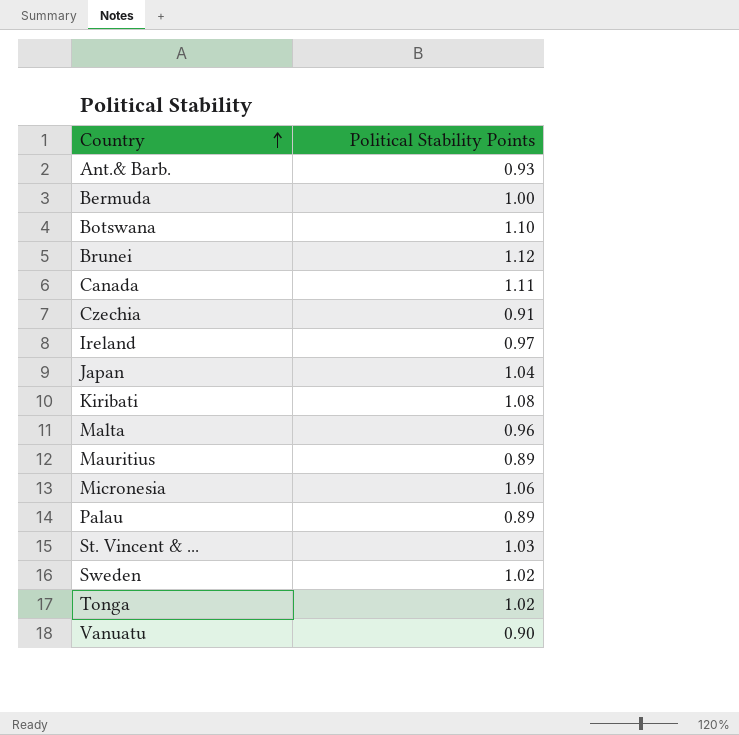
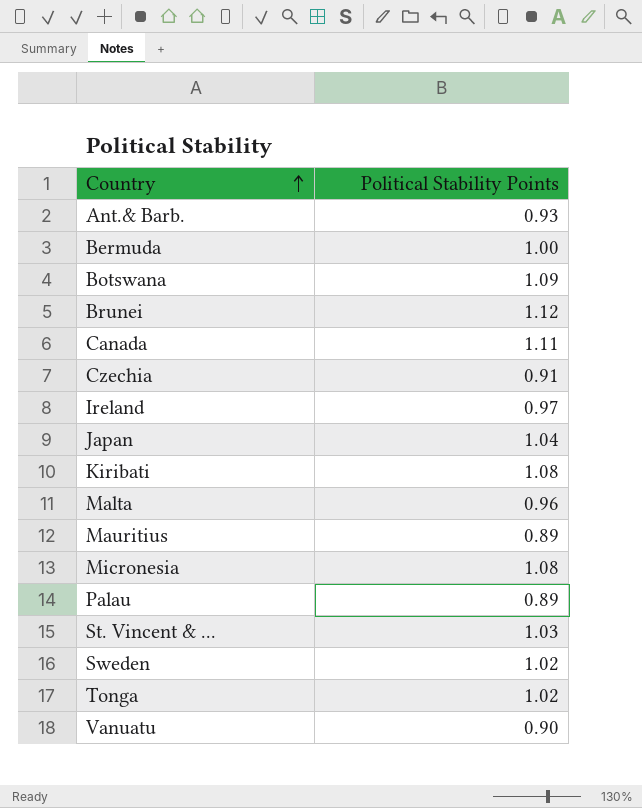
Botswana | Political Stability Points: 1.10 -> 1.09
Micronesia | Political Stability Points: 1.06 -> 1.08

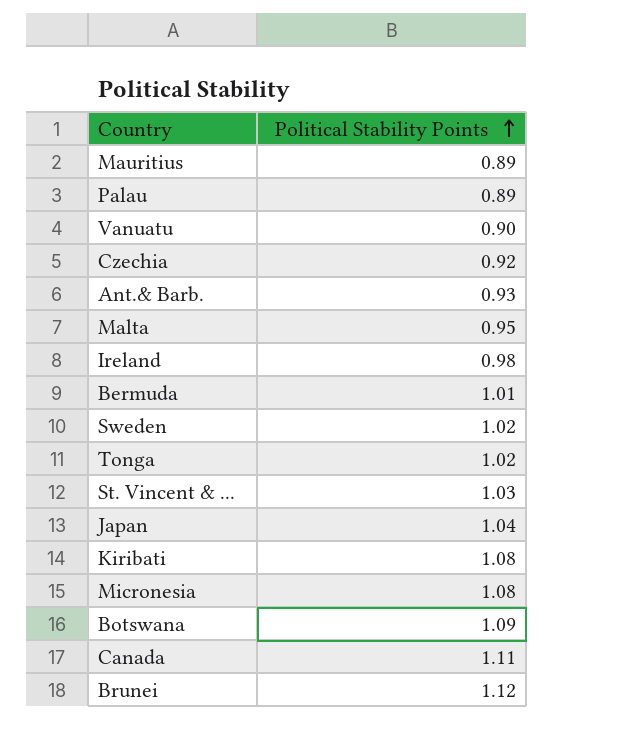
row order: Country ascending -> Political Stability Points ascending
Czechia | Political Stability Points: 0.91 -> 0.92
Malta | Political Stability Points: 0.96 -> 0.95
Ireland | Political Stability Points: 0.97 -> 0.98
Bermuda | Political Stability Points: 1.00 -> 1.01

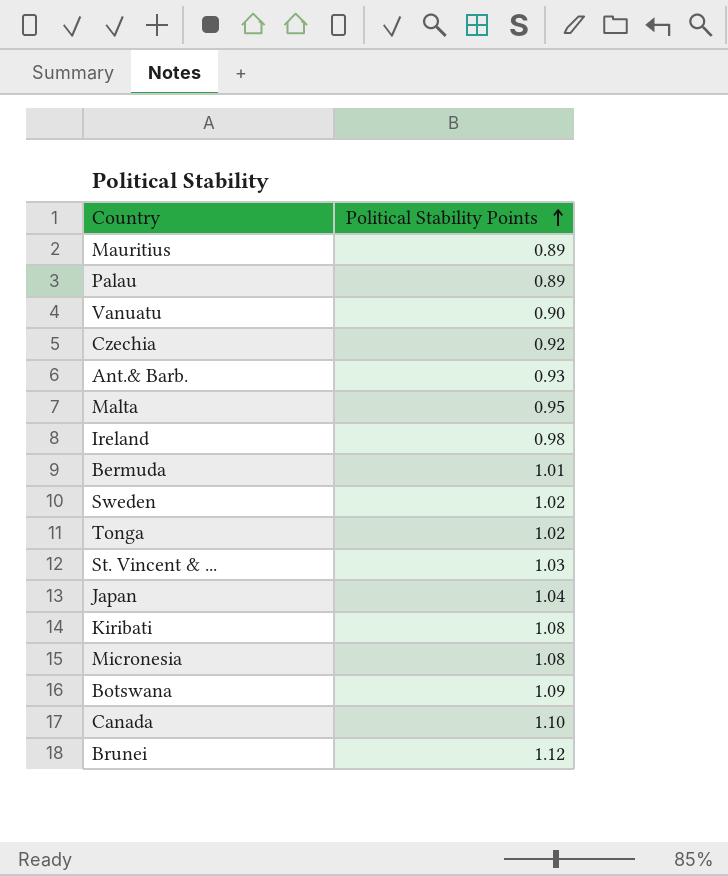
Canada | Political Stability Points: 1.11 -> 1.10

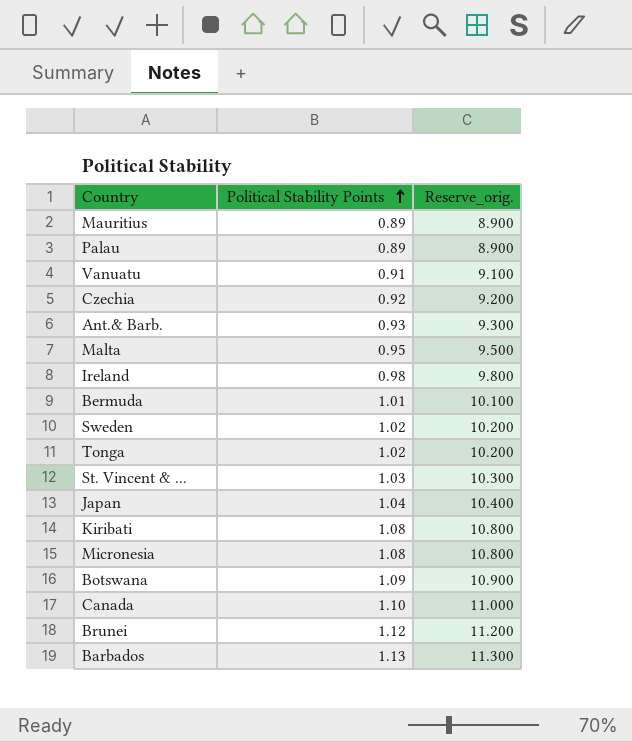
column Reserve_orig. | formula: none -> [Political Stability Points] * 10
Vanuatu | Political Stability Points: 0.90 -> 0.91
row Barbados: none -> 1.13 | 11.300

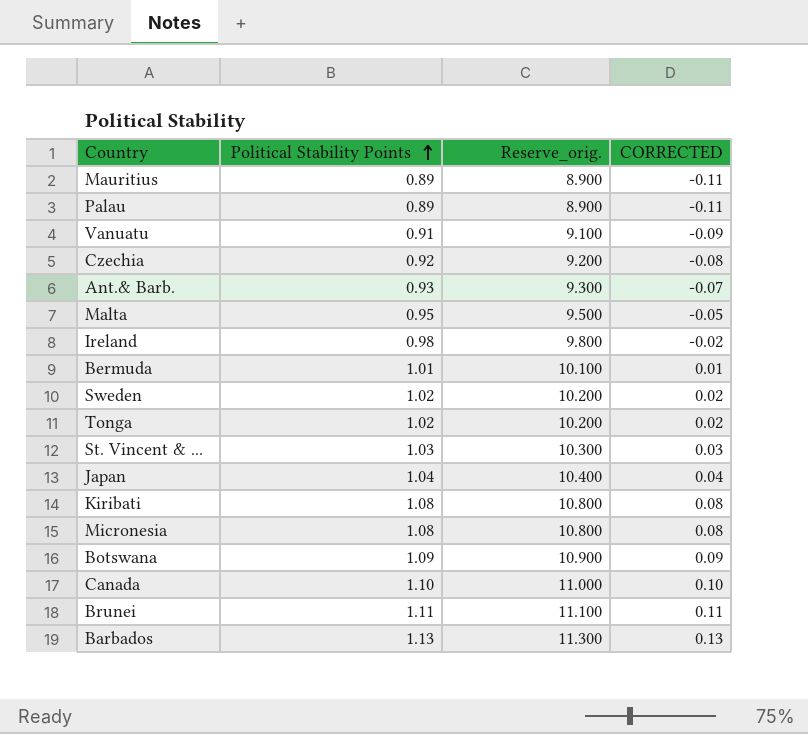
column CORRECTED | formula: none -> [Political Stability Points] - 1
Brunei | Political Stability Points: 1.12 -> 1.11
Brunei | Reserve_orig.: 11.200 -> 11.100

